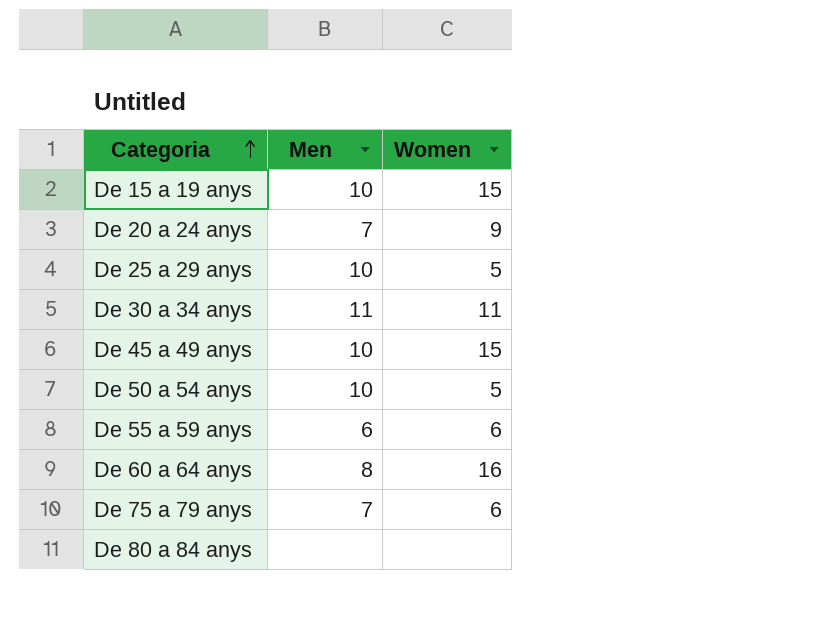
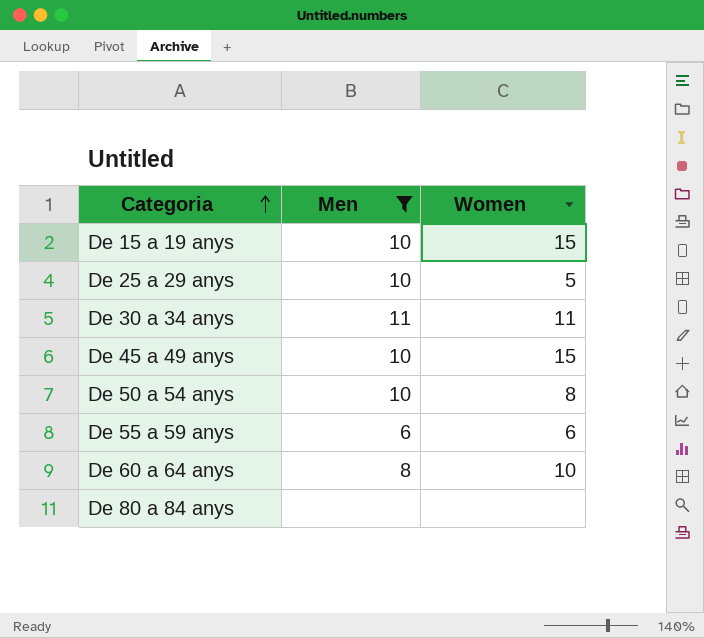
filter: none -> Men != 7
De 50 a 54 anys | Women: 5 -> 8
De 60 a 64 anys | Women: 16 -> 10

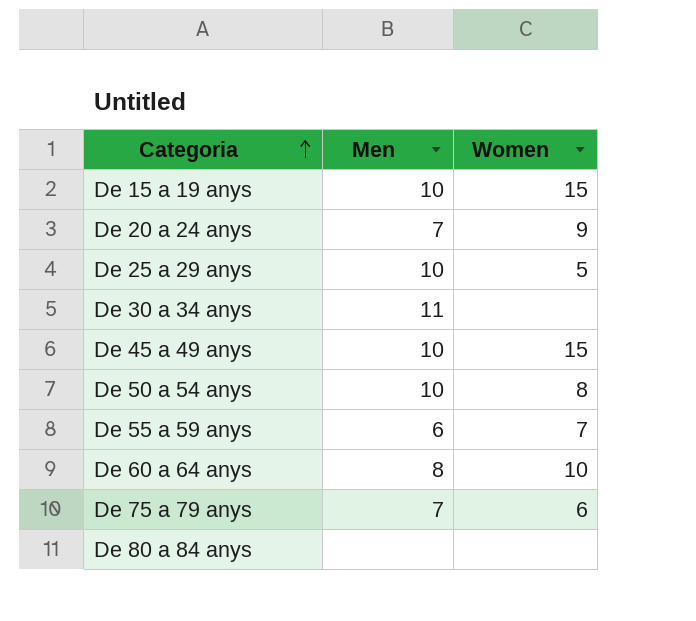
filter: Men != 7 -> none
De 30 a 34 anys | Women: 11 -> none
De 55 a 59 anys | Women: 6 -> 7

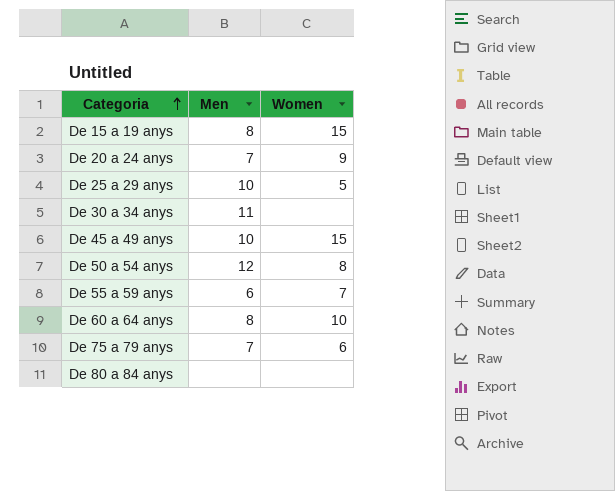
De 15 a 19 anys | Men: 10 -> 8
De 50 a 54 anys | Men: 10 -> 12

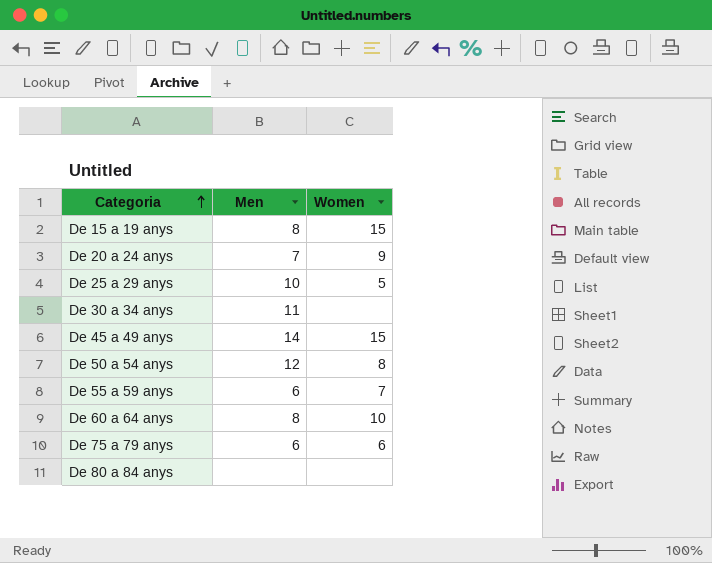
De 45 a 49 anys | Men: 10 -> 14
De 75 a 79 anys | Men: 7 -> 6

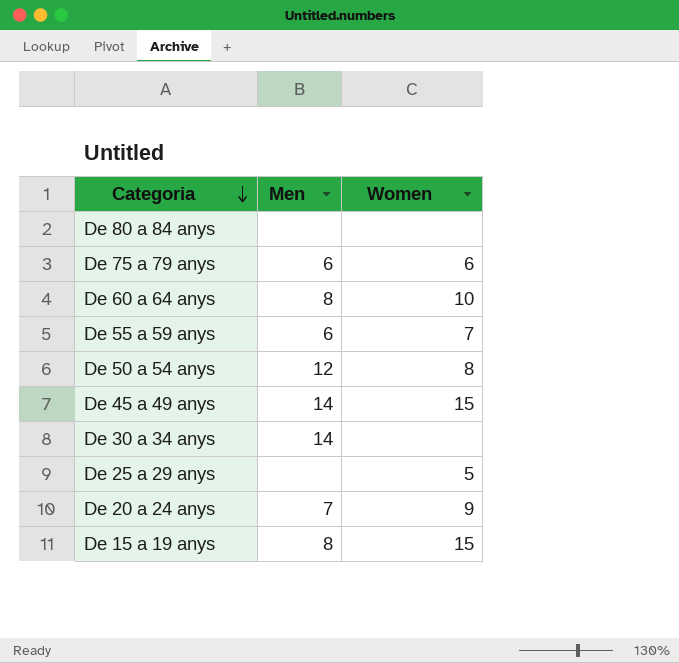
row order: Categoria ascending -> Categoria descending
De 30 a 34 anys | Men: 11 -> 14
De 25 a 29 anys | Men: 10 -> none

